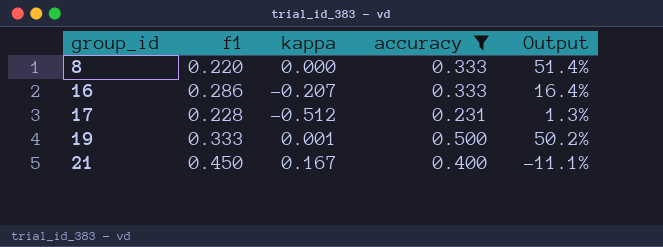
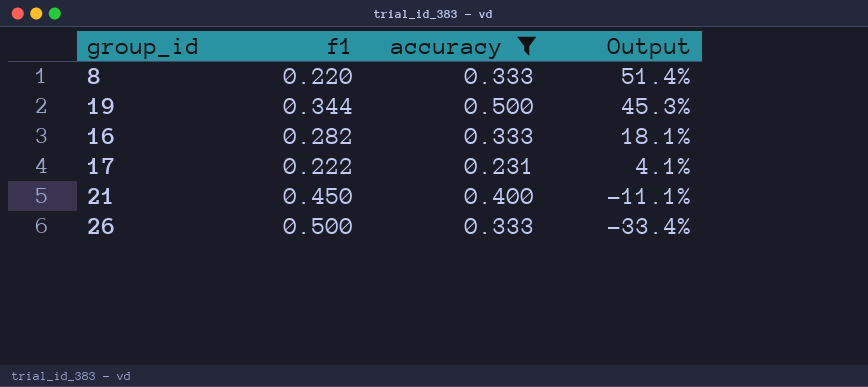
row order: group_id ascending -> Output descending
column kappa | position: 3 -> none
19 | f1: 0.333 -> 0.344
19 | Output: 50.2% -> 45.3%
16 | f1: 0.286 -> 0.282
16 | Output: 16.4% -> 18.1%
17 | f1: 0.228 -> 0.222
17 | Output: 1.3% -> 4.1%
row 26: none -> 0.500 | 0.333 | -33.4%

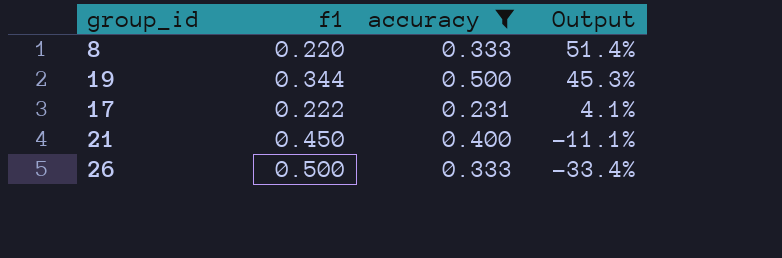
row 16: 0.282 | 0.333 | 18.1% -> none

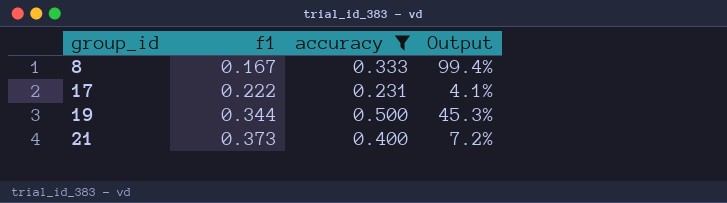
row order: Output descending -> group_id ascending
row 26: 0.500 | 0.333 | -33.4% -> none
8 | f1: 0.220 -> 0.167
8 | Output: 51.4% -> 99.4%
21 | f1: 0.450 -> 0.373
21 | Output: -11.1% -> 7.2%

